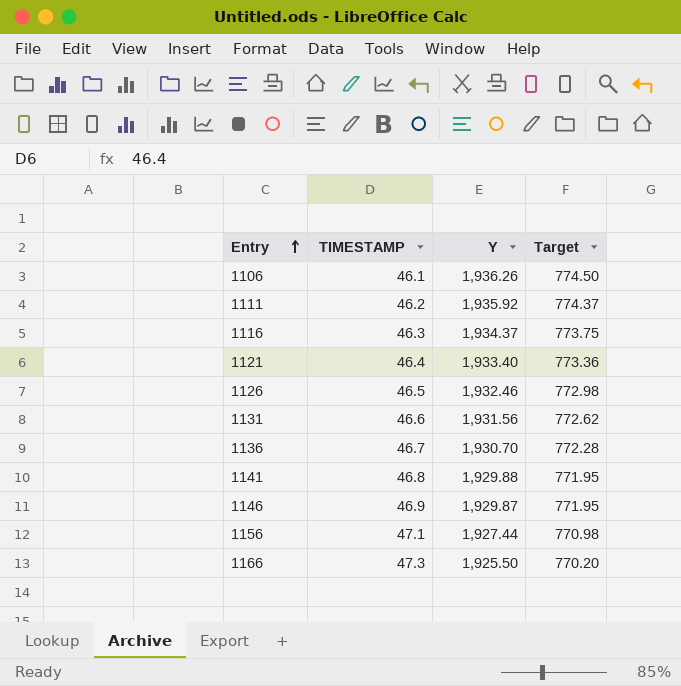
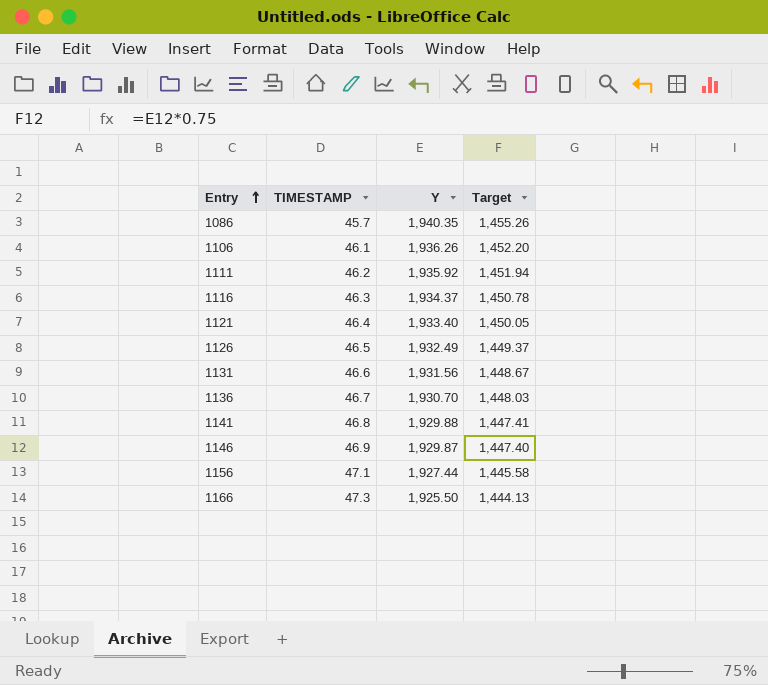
column Target | formula: [Y] * 0.4 -> [Y] * 0.75
row 1086: none -> 45.7 | 1,940.35 | 1,455.26
1126 | Y: 1,932.46 -> 1,932.49

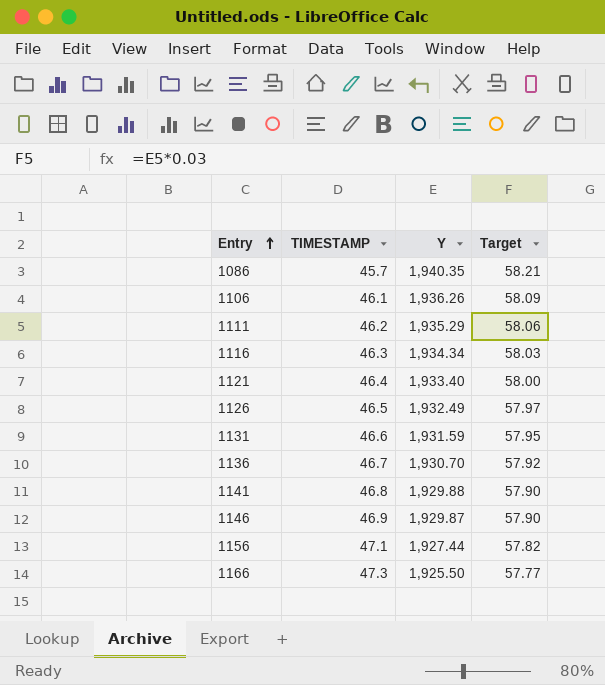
column Target | formula: [Y] * 0.75 -> [Y] * 0.03
1111 | Y: 1,935.92 -> 1,935.29
1116 | Y: 1,934.37 -> 1,934.34
1131 | Y: 1,931.56 -> 1,931.59

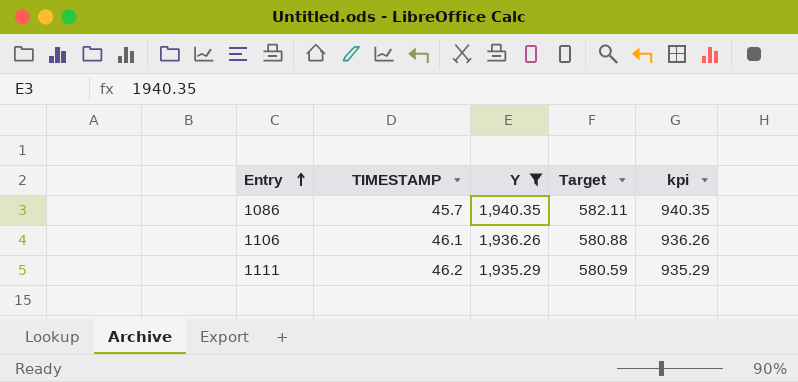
filter: none -> Y >= 1,935.29
column Target | formula: [Y] * 0.03 -> [Y] * 0.3
column kpi | formula: none -> [Y] - 1000

